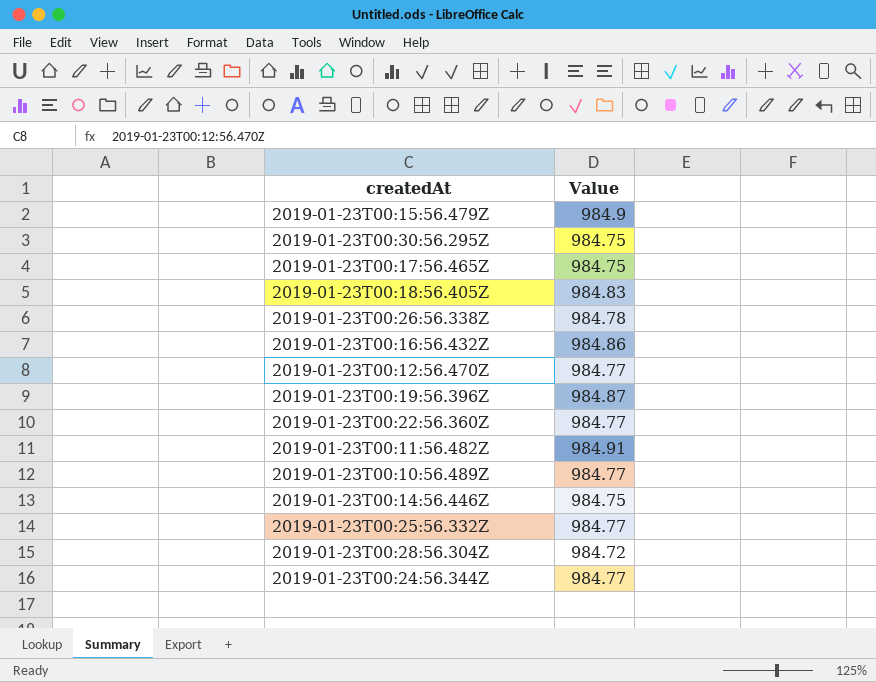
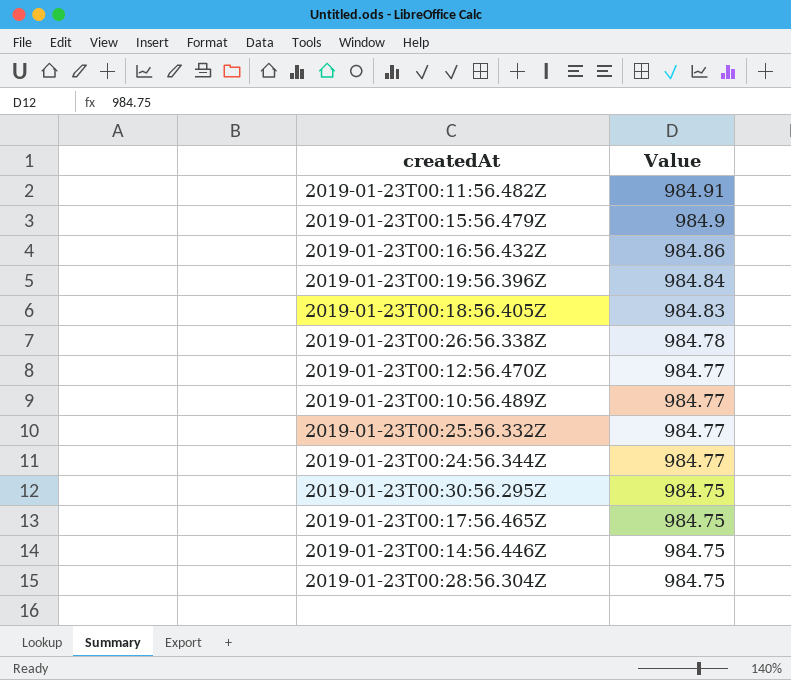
row order: none -> Value descending
row 2019-01-23T00:22:56.360Z: 984.77 -> none
2019-01-23T00:19:56.396Z | Value: 984.87 -> 984.84
2019-01-23T00:28:56.304Z | Value: 984.72 -> 984.75

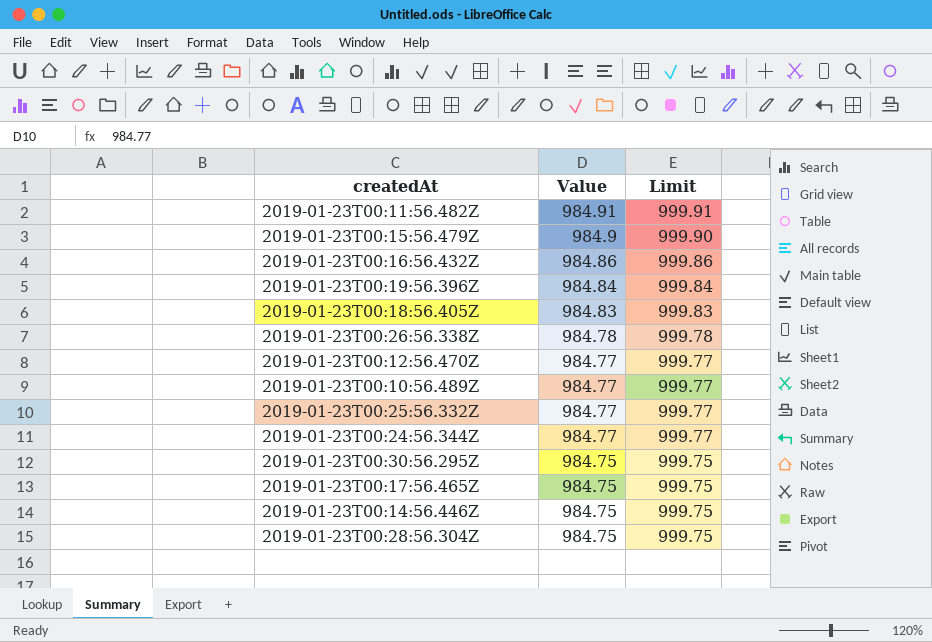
column Limit | formula: none -> [Value] + 15

